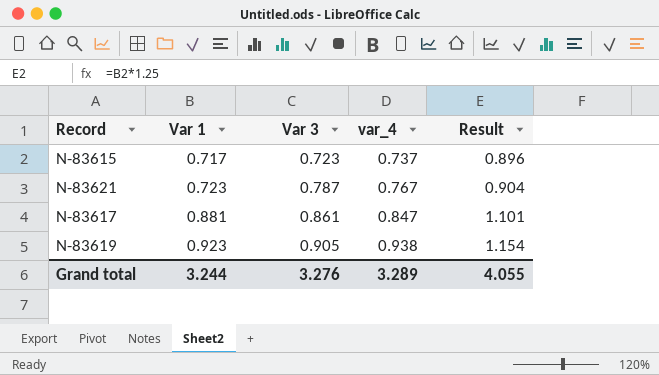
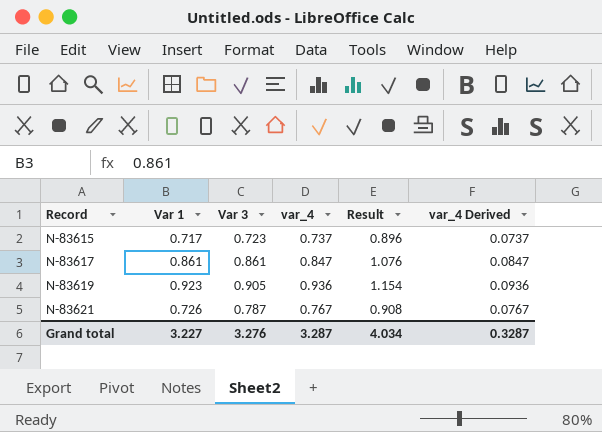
row order: Var 1 ascending -> Record ascending
column var_4 Derived | formula: none -> [var_4] * 0.1
N-83617 | Var 1: 0.881 -> 0.861
N-83617 | Result: 1.101 -> 1.076
N-83619 | var_4: 0.938 -> 0.936
N-83621 | Var 1: 0.723 -> 0.726
N-83621 | Result: 0.904 -> 0.908
Grand total | Var 1: 3.244 -> 3.227
Grand total | var_4: 3.289 -> 3.287
Grand total | Result: 4.055 -> 4.034

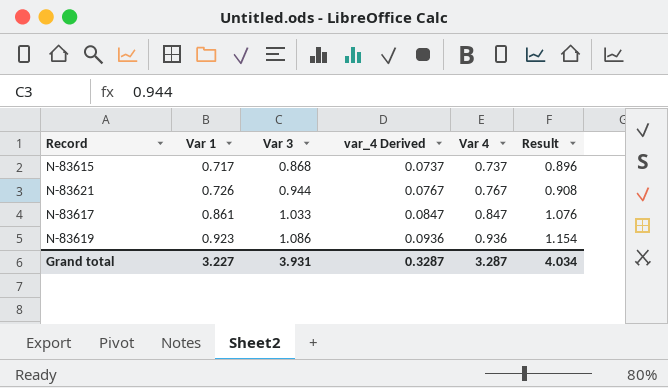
row order: Record ascending -> Var 1 ascending
column var_4 Derived | position: 6 -> 4
column name: var_4 -> Var 4
N-83615 | Var 3: 0.723 -> 0.868
N-83621 | Var 3: 0.787 -> 0.944
N-83617 | Var 3: 0.861 -> 1.033
N-83619 | Var 3: 0.905 -> 1.086
Grand total | Var 3: 3.276 -> 3.931

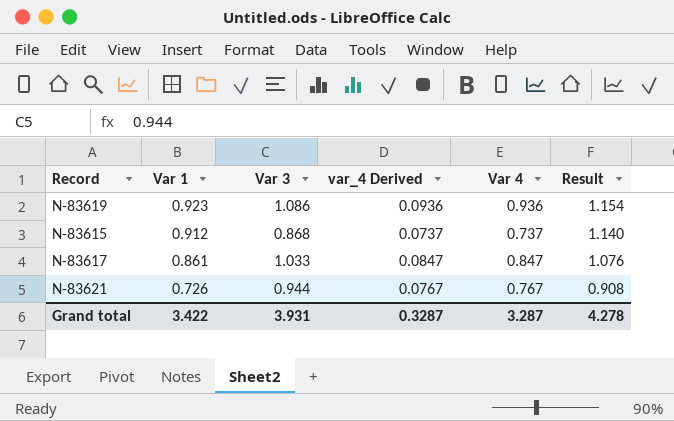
row order: Var 1 ascending -> Var 1 descending
N-83615 | Var 1: 0.717 -> 0.912
N-83615 | Result: 0.896 -> 1.140
Grand total | Var 1: 3.227 -> 3.422
Grand total | Result: 4.034 -> 4.278

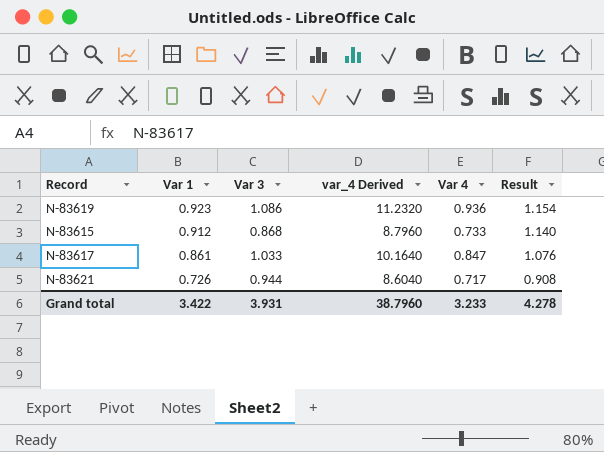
column var_4 Derived | formula: [Var 4] * 0.1 -> [Var 4] * 12
N-83615 | Var 4: 0.737 -> 0.733
N-83621 | Var 4: 0.767 -> 0.717
Grand total | var_4 Derived: 0.3287 -> 38.7960
Grand total | Var 4: 3.287 -> 3.233

